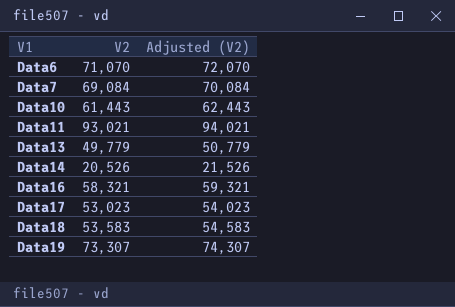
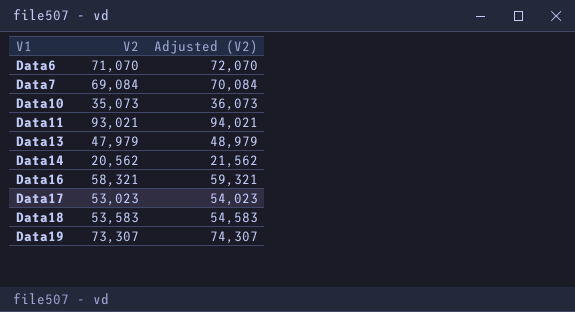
Data10 | V2: 61,443 -> 35,073
Data10 | Adjusted (V2): 62,443 -> 36,073
Data13 | V2: 49,779 -> 47,979
Data13 | Adjusted (V2): 50,779 -> 48,979
Data14 | V2: 20,526 -> 20,562
Data14 | Adjusted (V2): 21,526 -> 21,562

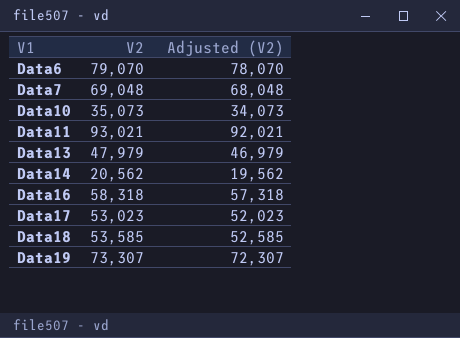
column Adjusted (V2) | formula: [V2] + 1000 -> [V2] - 1000
Data6 | V2: 71,070 -> 79,070
Data7 | V2: 69,084 -> 69,048
Data16 | V2: 58,321 -> 58,318
Data18 | V2: 53,583 -> 53,585

